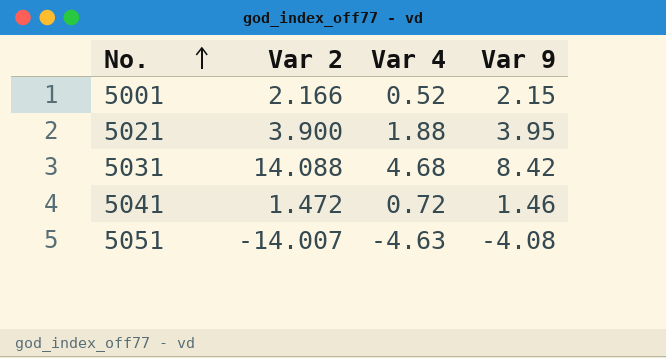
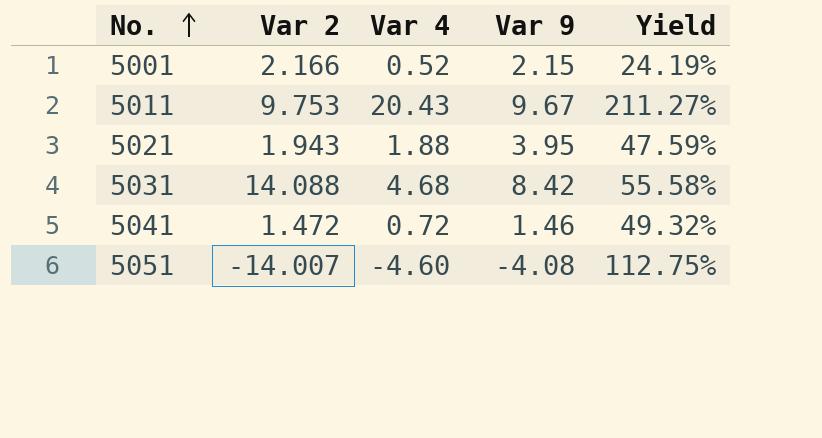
column Yield | formula: none -> [Var 4] / [Var 9]
row 5011: none -> 9.753 | 20.43 | 9.67 | 211.27%
5021 | Var 2: 3.900 -> 1.943
5051 | Var 4: -4.63 -> -4.60

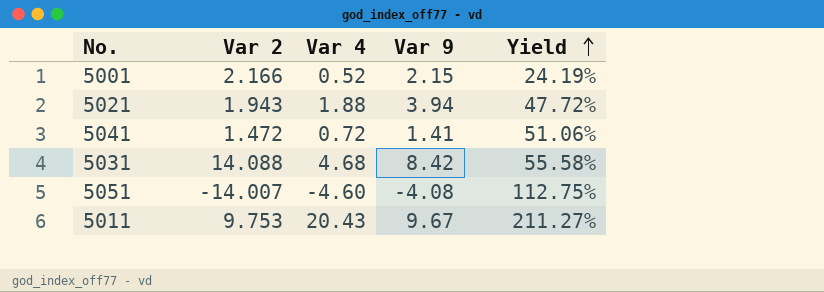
row order: No. ascending -> Yield ascending
5021 | Var 9: 3.95 -> 3.94
5021 | Yield: 47.59% -> 47.72%
5041 | Var 9: 1.46 -> 1.41
5041 | Yield: 49.32% -> 51.06%

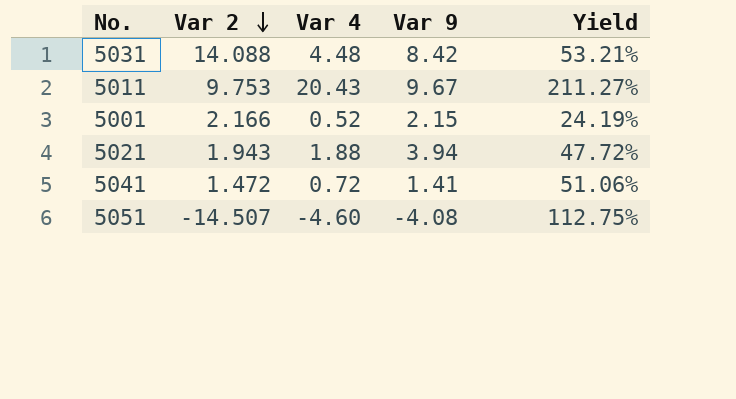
row order: Yield ascending -> Var 2 descending
5031 | Var 4: 4.68 -> 4.48
5031 | Yield: 55.58% -> 53.21%
5051 | Var 2: -14.007 -> -14.507

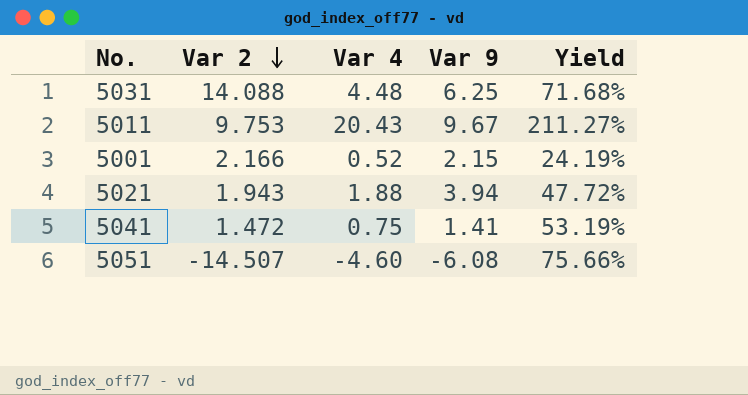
5031 | Var 9: 8.42 -> 6.25
5031 | Yield: 53.21% -> 71.68%
5041 | Var 4: 0.72 -> 0.75
5041 | Yield: 51.06% -> 53.19%
5051 | Var 9: -4.08 -> -6.08
5051 | Yield: 112.75% -> 75.66%

